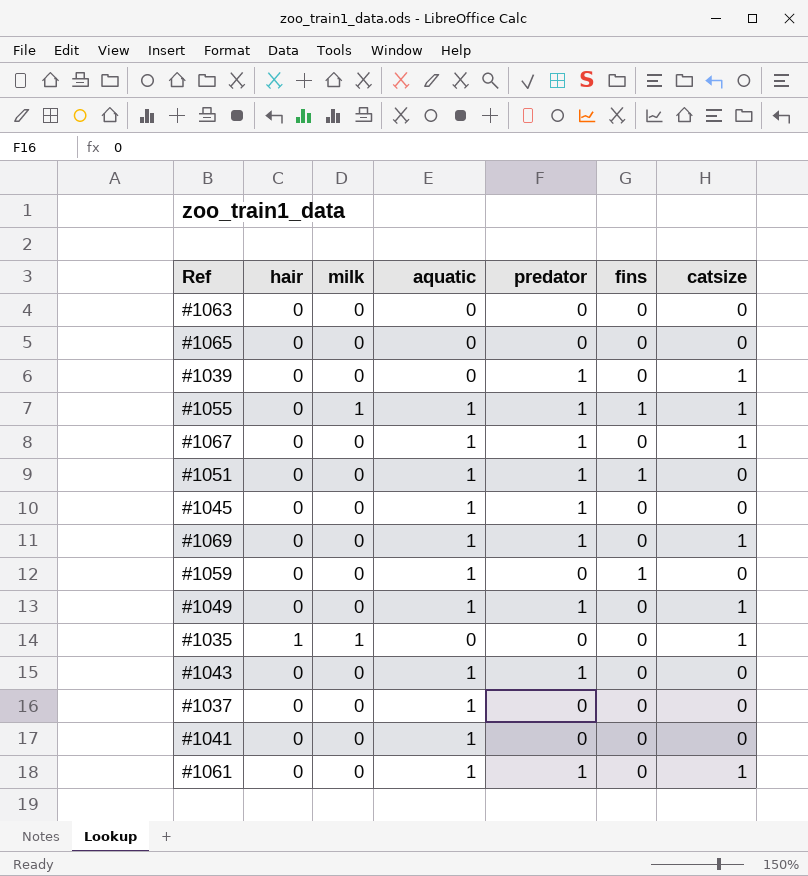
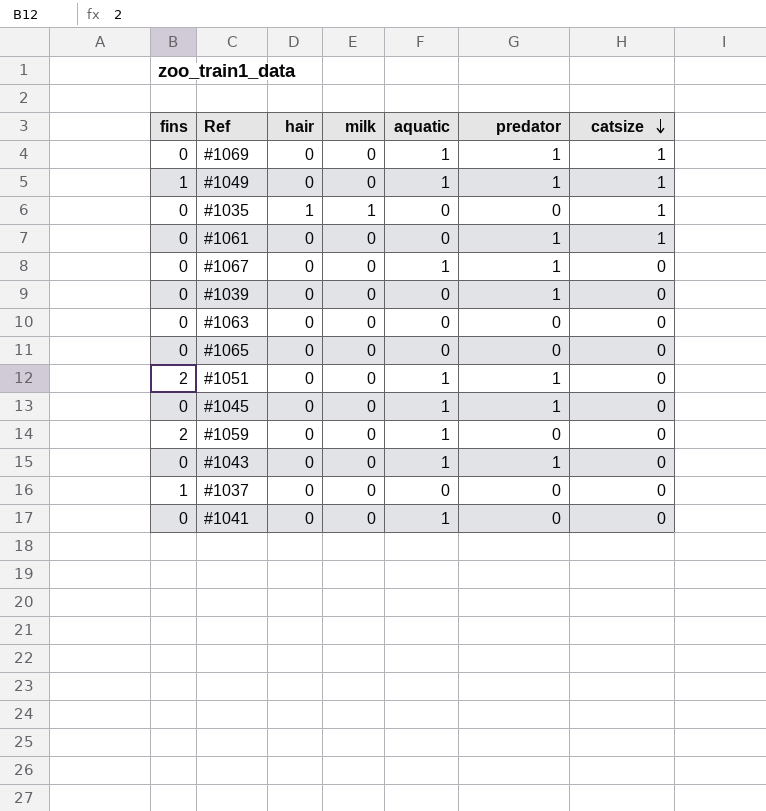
row order: none -> catsize descending
column fins | position: 6 -> 1
row #1055: 0 | 1 | 1 | 1 | 1 | 1 -> none
#1049 | fins: 0 -> 1
#1061 | aquatic: 1 -> 0
#1067 | catsize: 1 -> 0
#1039 | catsize: 1 -> 0
#1051 | fins: 1 -> 2
#1059 | fins: 1 -> 2
#1037 | fins: 0 -> 1
#1037 | aquatic: 1 -> 0

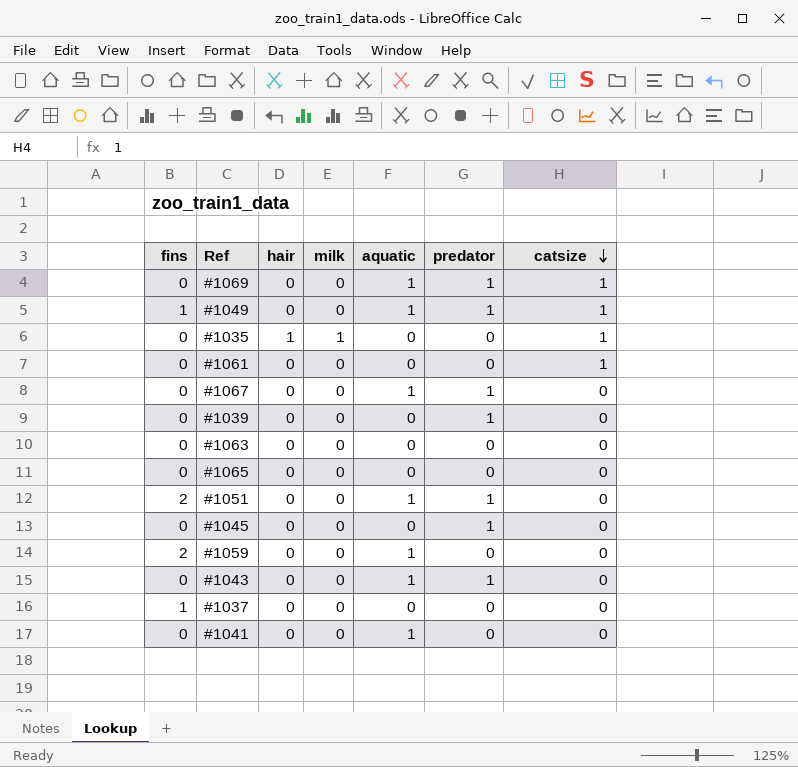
#1061 | predator: 1 -> 0
#1045 | aquatic: 1 -> 0

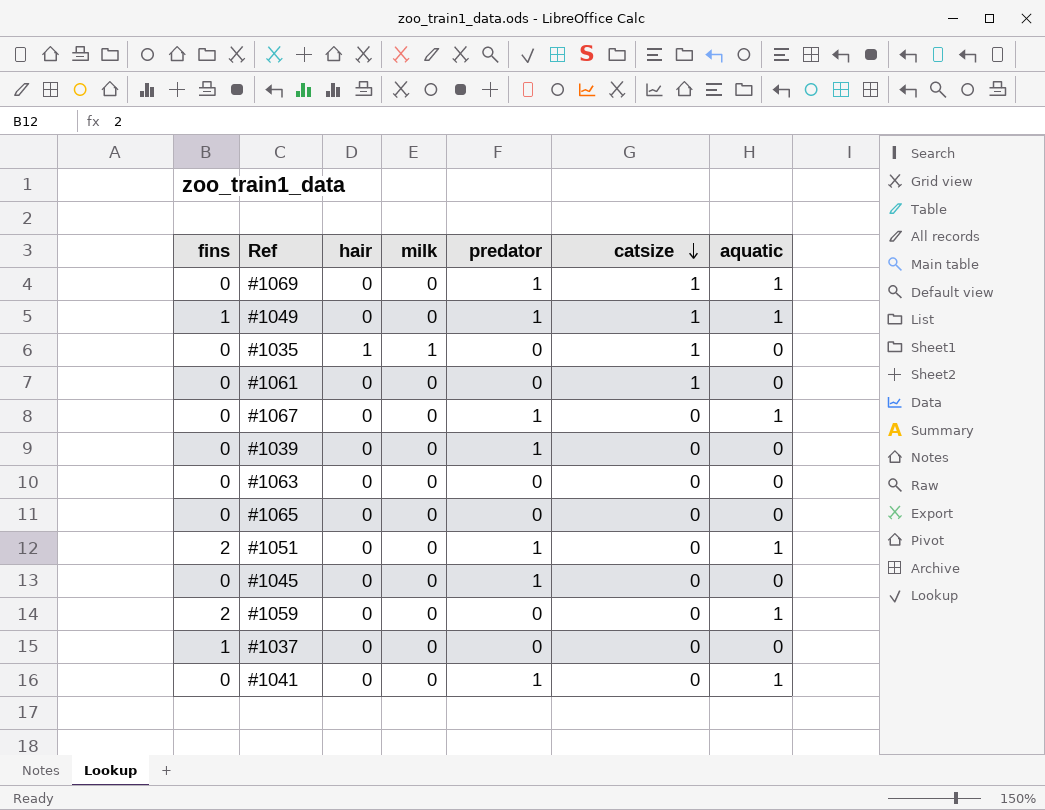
column aquatic | position: 5 -> 7
row #1043: 0 | 0 | 0 | 1 | 1 | 0 -> none
#1041 | predator: 0 -> 1

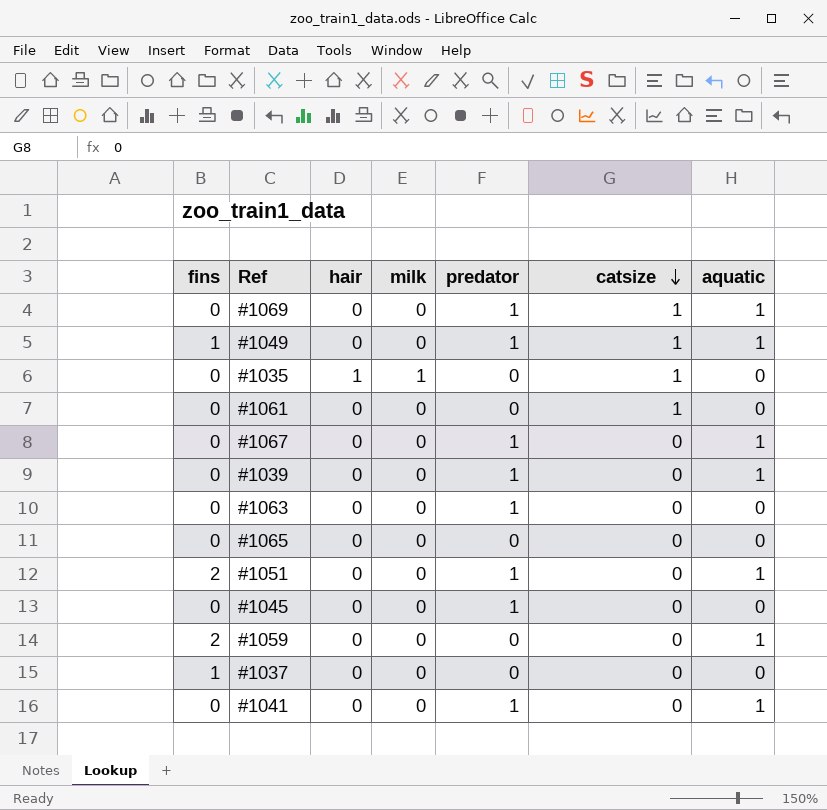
#1039 | aquatic: 0 -> 1
#1063 | predator: 0 -> 1

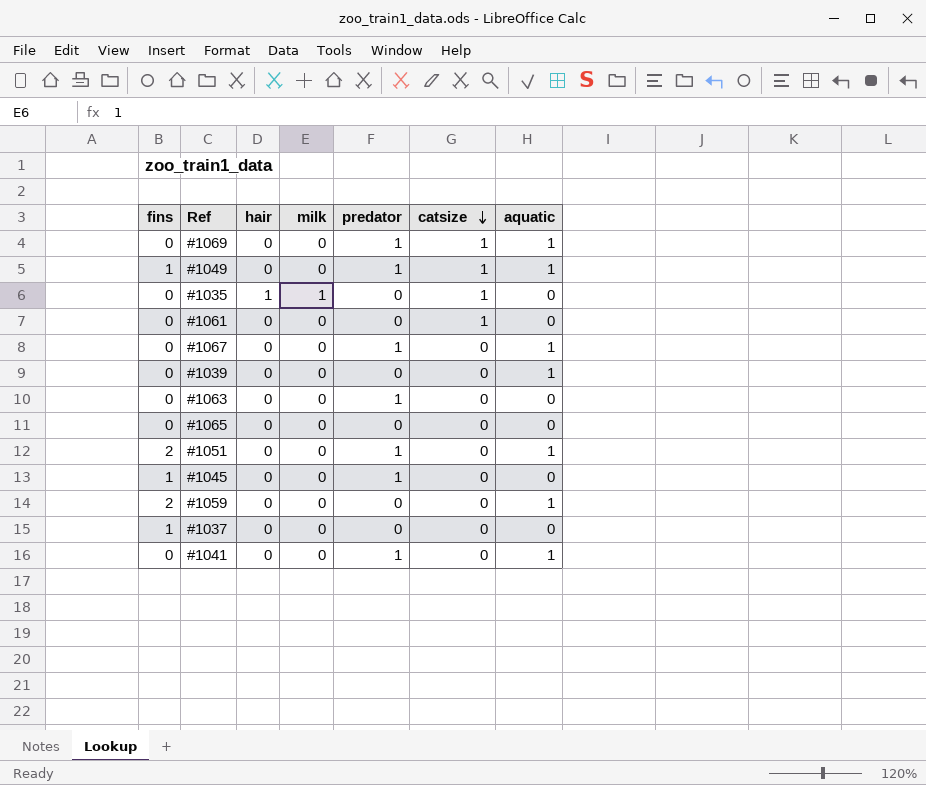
#1039 | predator: 1 -> 0
#1045 | fins: 0 -> 1

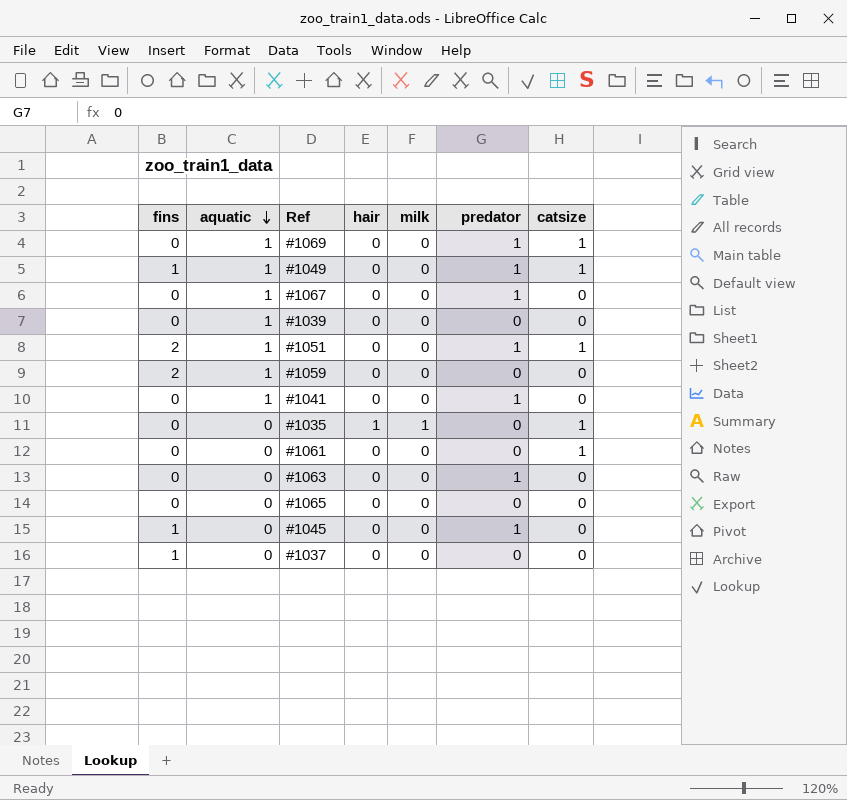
row order: catsize descending -> aquatic descending
column aquatic | position: 7 -> 2
#1051 | catsize: 0 -> 1

